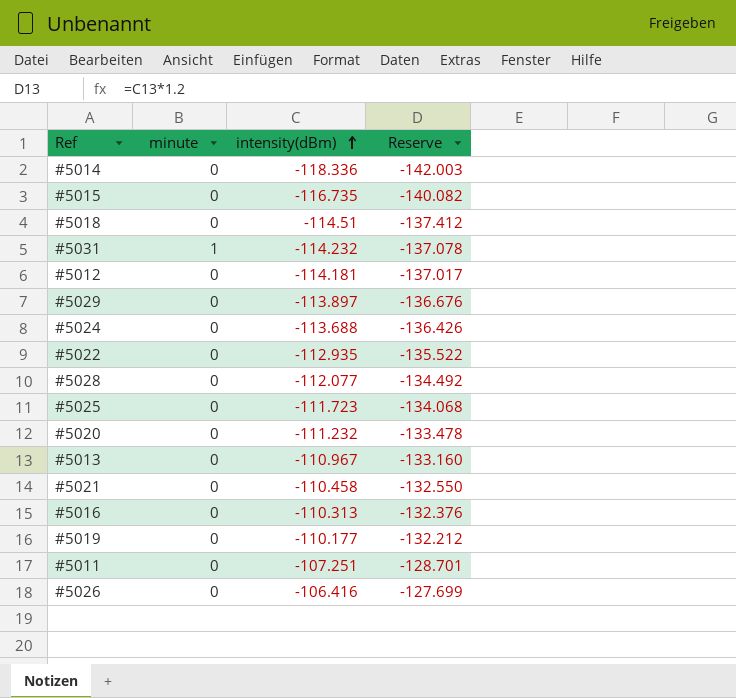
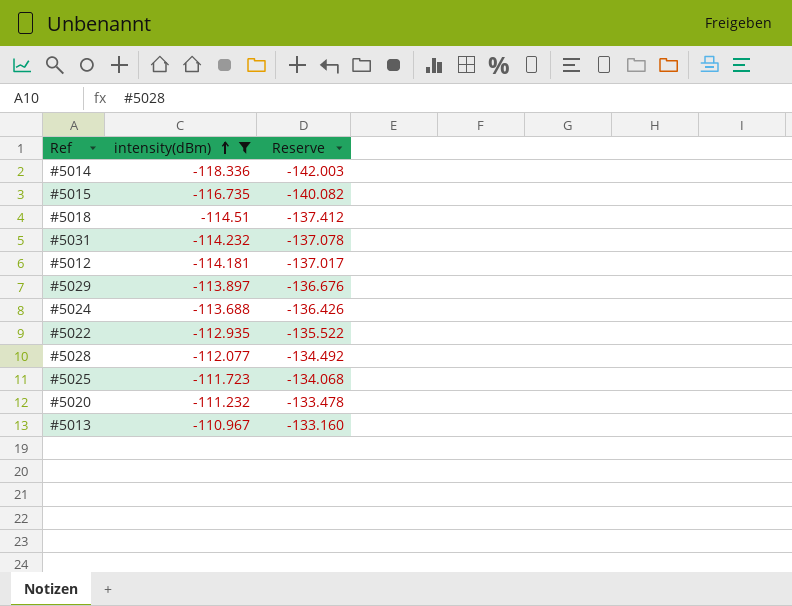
filter: none -> intensity(dBm) <= -110.967
column minute | position: 2 -> none

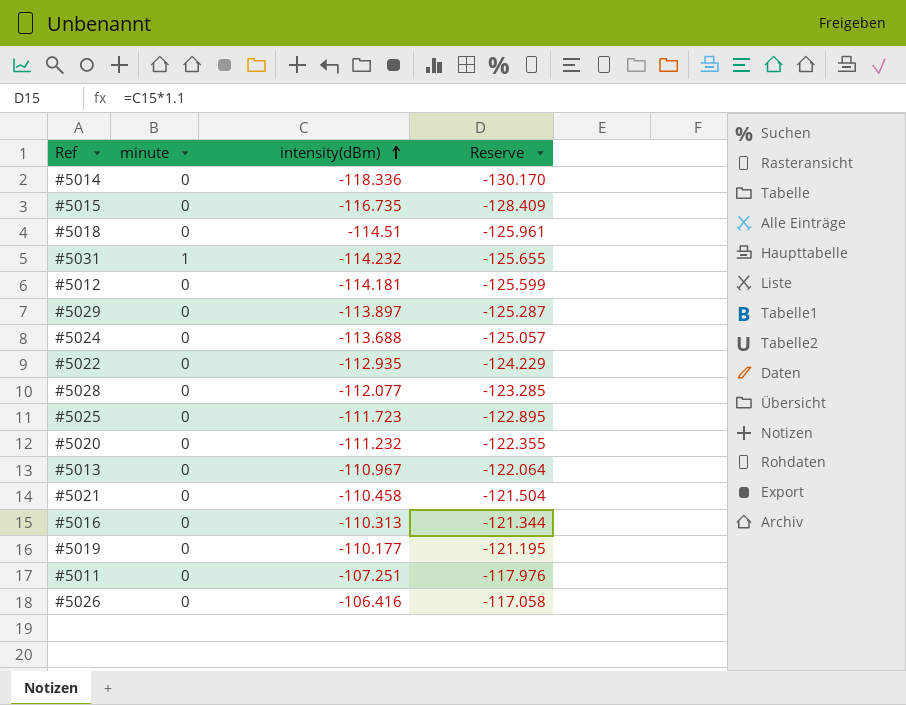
filter: intensity(dBm) <= -110.967 -> none
column minute | position: none -> 2
column Reserve | formula: [intensity(dBm)] * 1.2 -> [intensity(dBm)] * 1.1

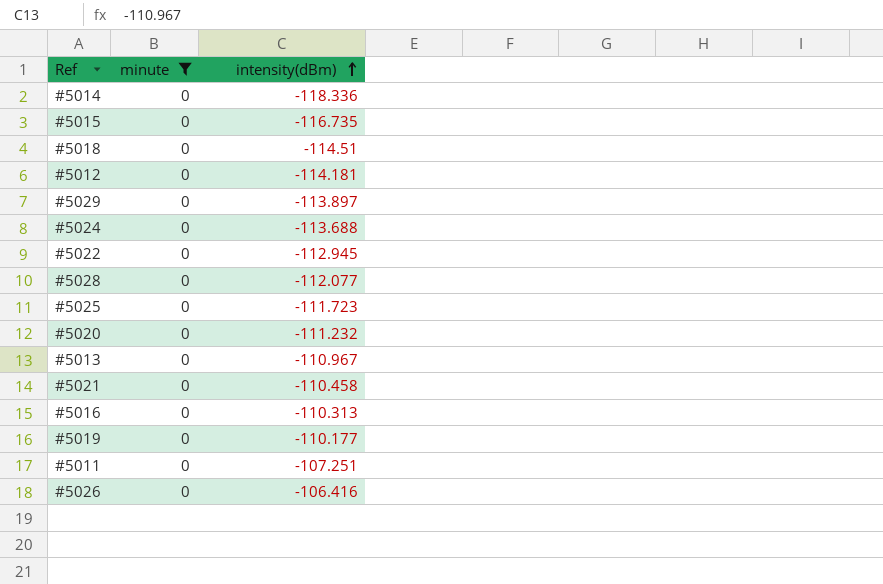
filter: none -> minute = 0
column Reserve | formula: [intensity(dBm)] * 1.1 -> none
#5022 | intensity(dBm): -112.935 -> -112.945

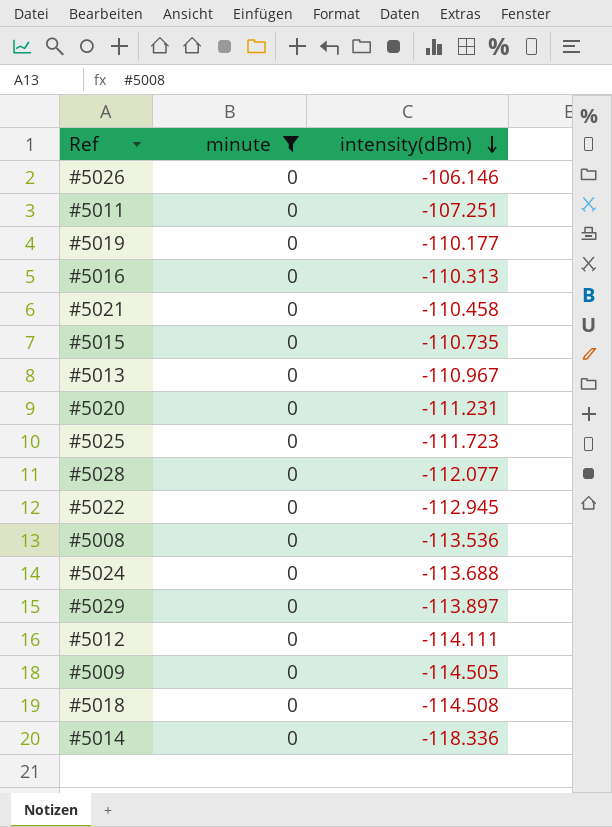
row order: intensity(dBm) ascending -> intensity(dBm) descending
#5026 | intensity(dBm): -106.416 -> -106.146
#5015 | intensity(dBm): -116.735 -> -110.735
#5020 | intensity(dBm): -111.232 -> -111.231
row #5008: none -> 0 | -113.536
#5012 | intensity(dBm): -114.181 -> -114.111
row #5009: none -> 0 | -114.505
#5018 | intensity(dBm): -114.51 -> -114.508

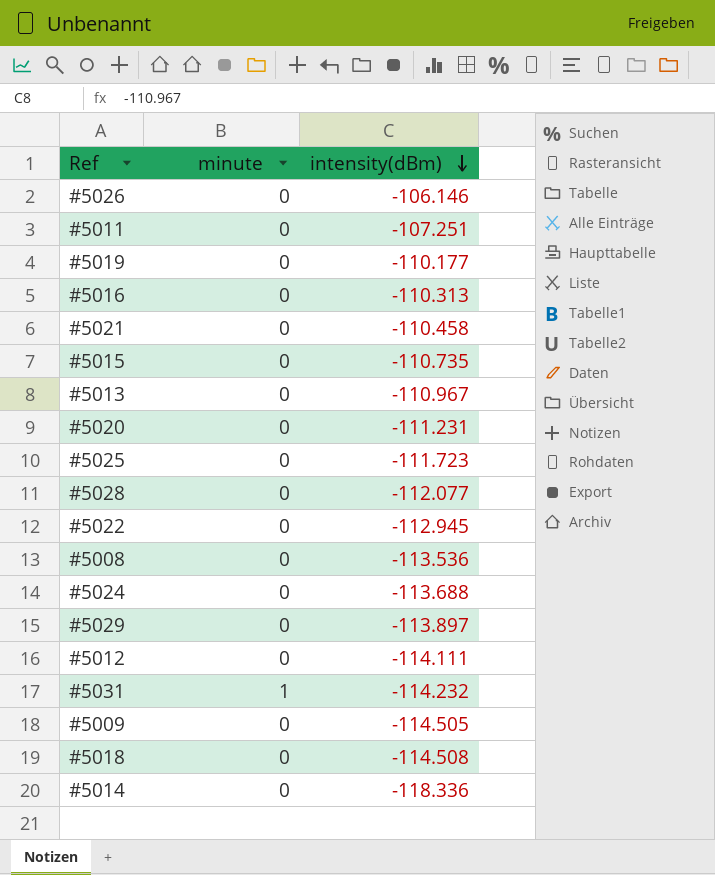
filter: minute = 0 -> none

